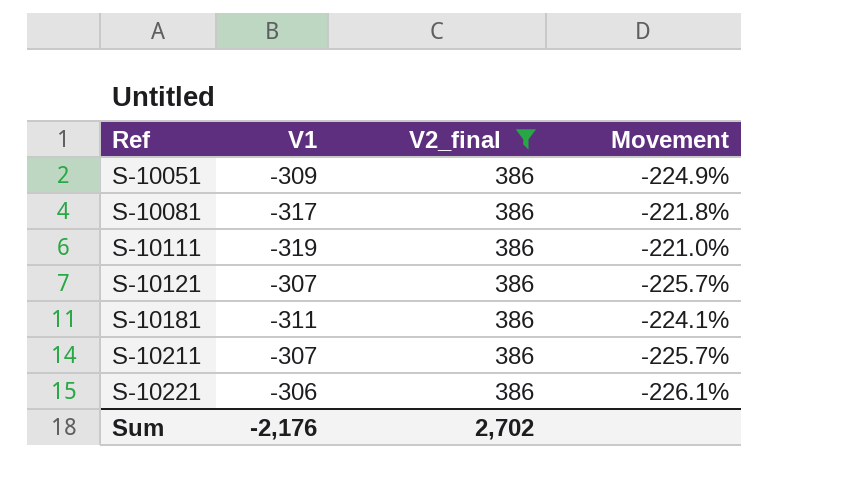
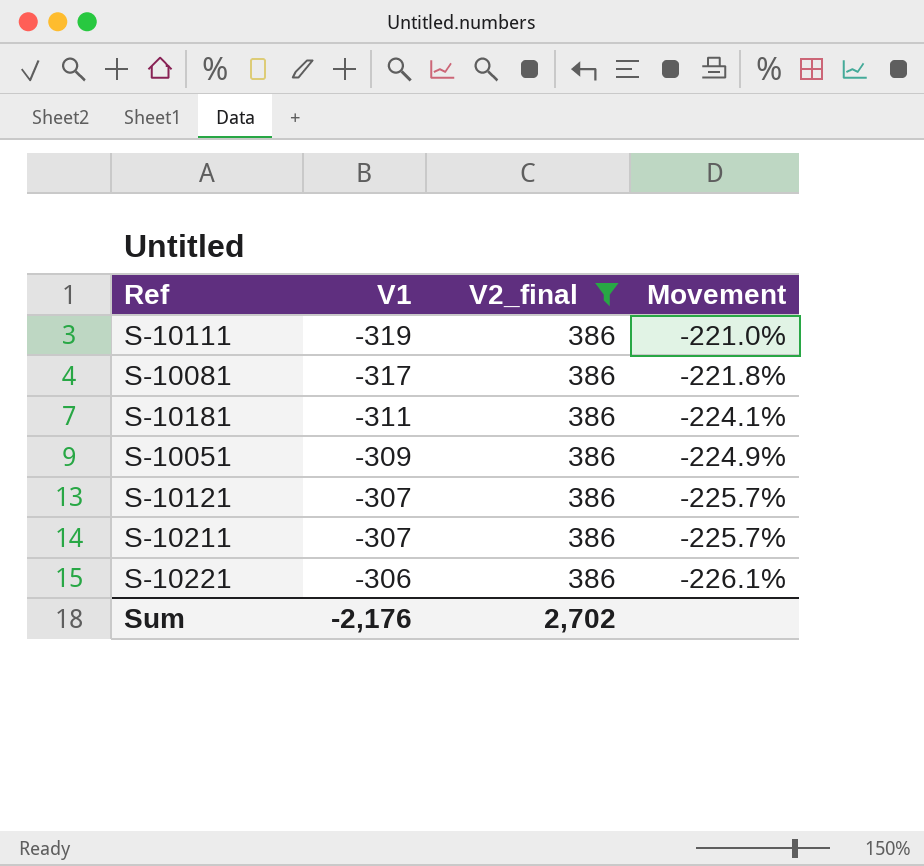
row order: Ref ascending -> V1 ascending

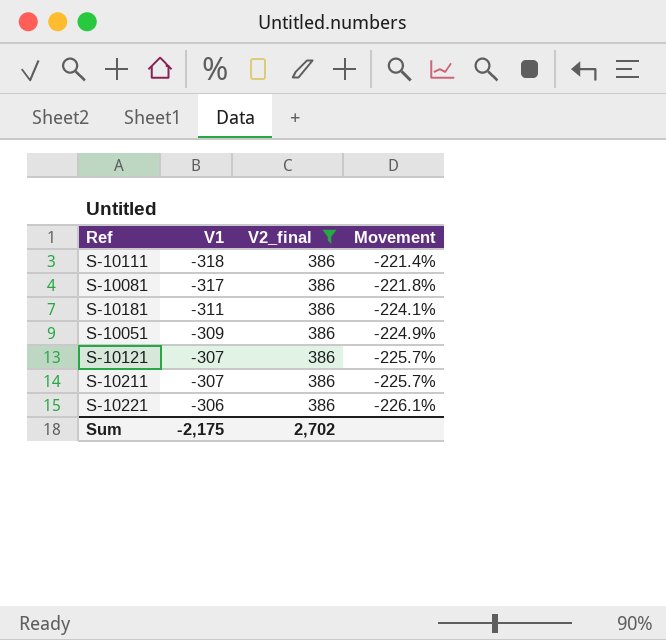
S-10111 | V1: -319 -> -318
S-10111 | Movement: -221.0% -> -221.4%
Sum | V1: -2,176 -> -2,175

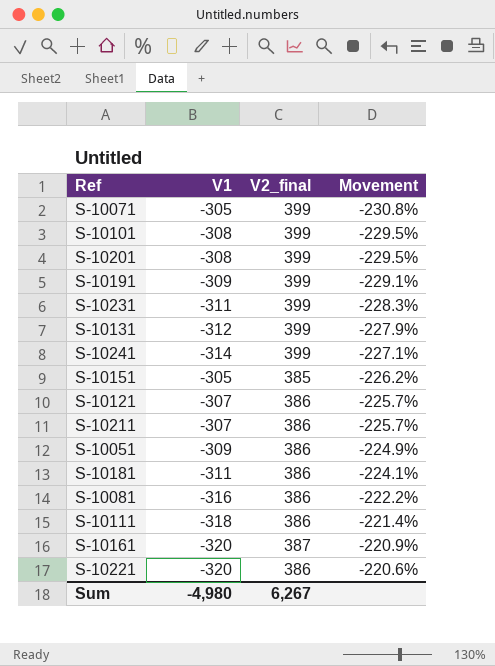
filter: V2_final = 386 -> none
row order: V1 ascending -> Movement ascending
S-10081 | V1: -317 -> -316
S-10081 | Movement: -221.8% -> -222.2%
S-10221 | V1: -306 -> -320
S-10221 | Movement: -226.1% -> -220.6%
Sum | V1: -2,175 -> -4,980
Sum | V2_final: 2,702 -> 6,267

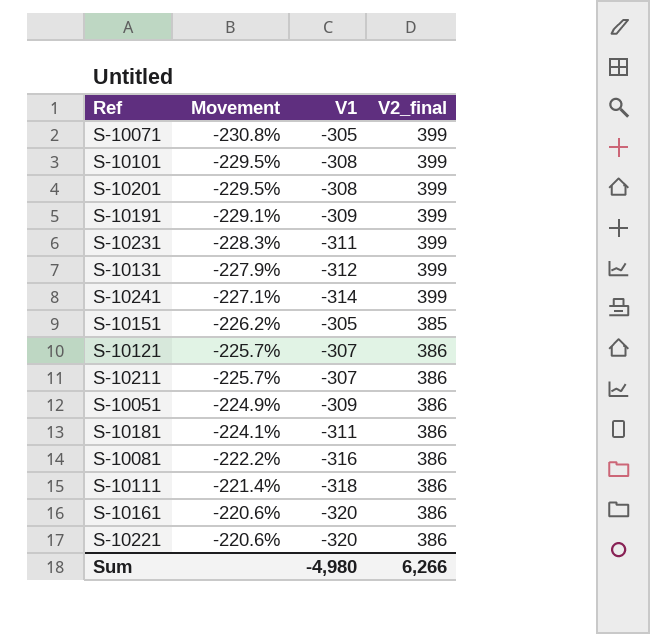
column Movement | position: 4 -> 2
S-10161 | Movement: -220.9% -> -220.6%
S-10161 | V2_final: 387 -> 386
Sum | V2_final: 6,267 -> 6,266

